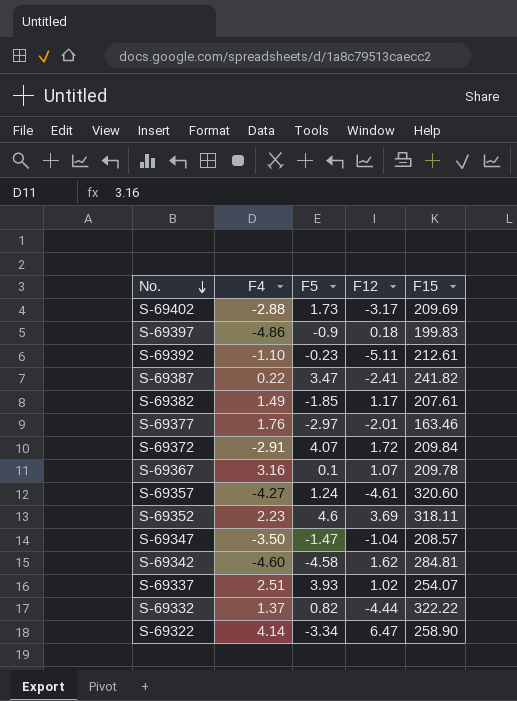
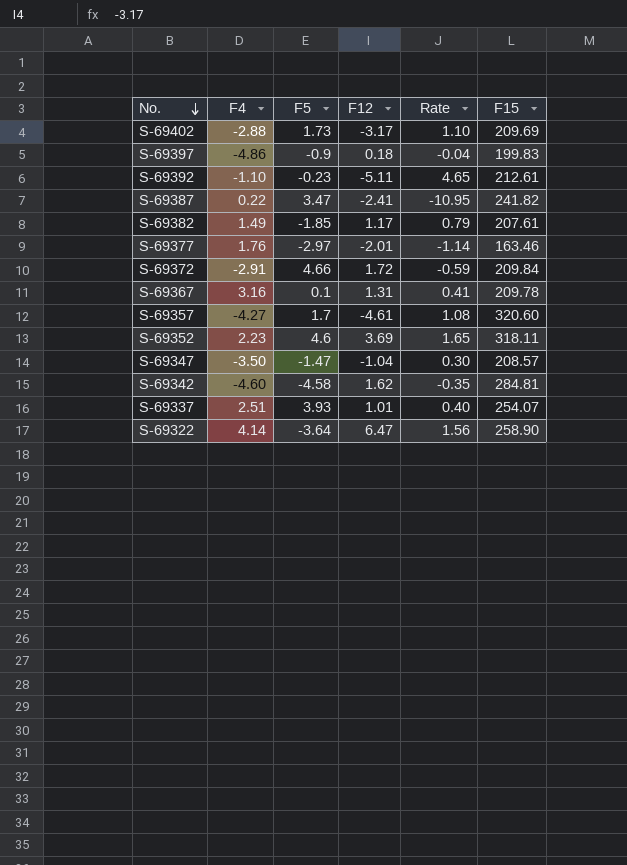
column Rate | formula: none -> [F12] / [F4]
row S-69332: 1.37 | 0.82 | -4.44 | 322.22 -> none
S-69372 | F5: 4.07 -> 4.66
S-69367 | F12: 1.07 -> 1.31
S-69357 | F5: 1.24 -> 1.7
S-69337 | F12: 1.02 -> 1.01
S-69322 | F5: -3.34 -> -3.64

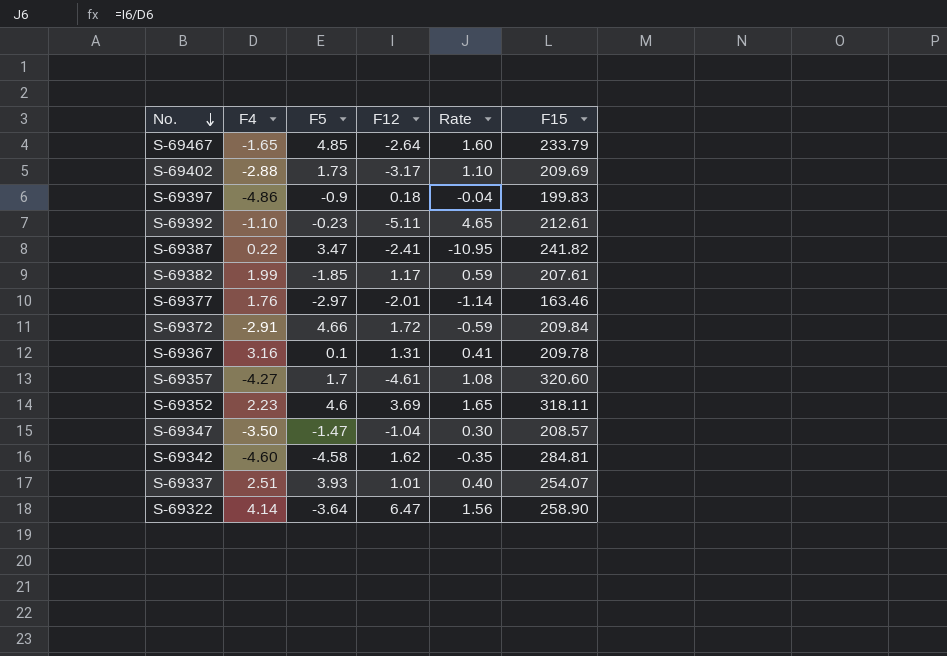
row S-69467: none -> -1.65 | 4.85 | -2.64 | 1.60 | 233.79
S-69382 | F4: 1.49 -> 1.99
S-69382 | Rate: 0.79 -> 0.59

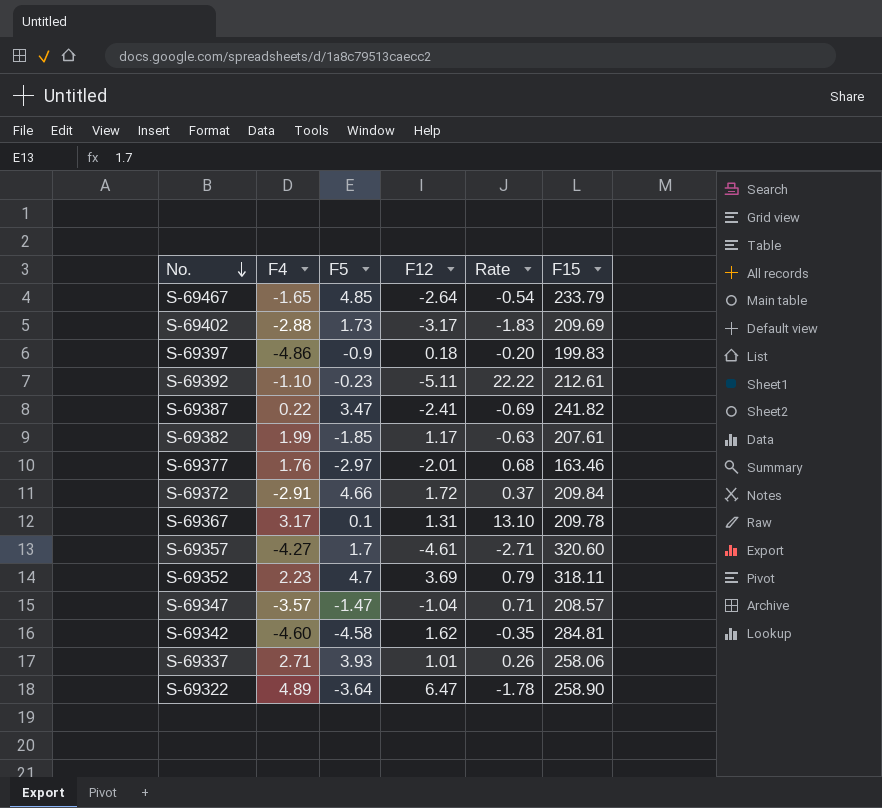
column Rate | formula: [F12] / [F4] -> [F12] / [F5]
S-69367 | F4: 3.16 -> 3.17
S-69352 | F5: 4.6 -> 4.7
S-69347 | F4: -3.50 -> -3.57
S-69337 | F4: 2.51 -> 2.71
S-69337 | F15: 254.07 -> 258.06
S-69322 | F4: 4.14 -> 4.89

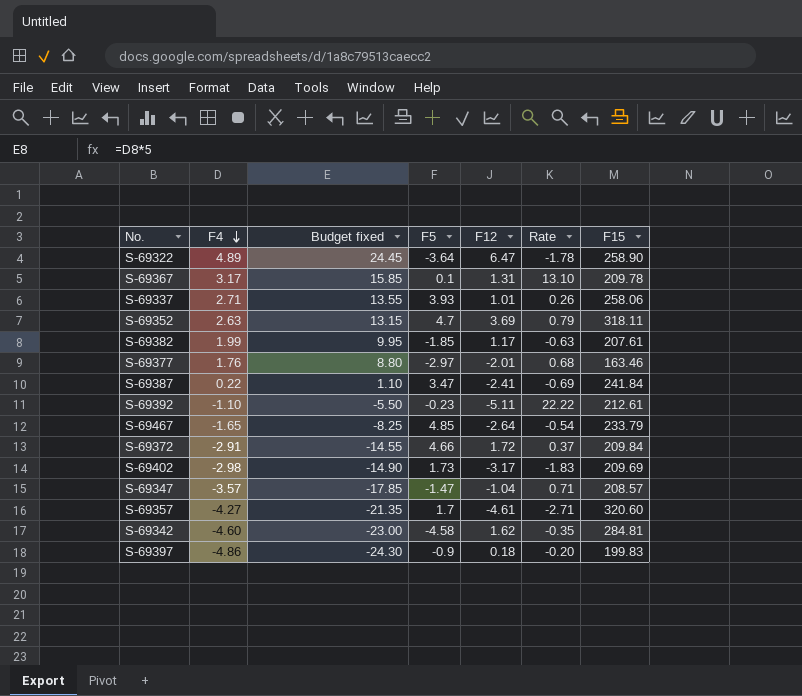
row order: No. descending -> F4 descending
column Budget fixed | formula: none -> [F4] * 5
S-69352 | F4: 2.23 -> 2.63
S-69387 | F15: 241.82 -> 241.84
S-69402 | F4: -2.88 -> -2.98

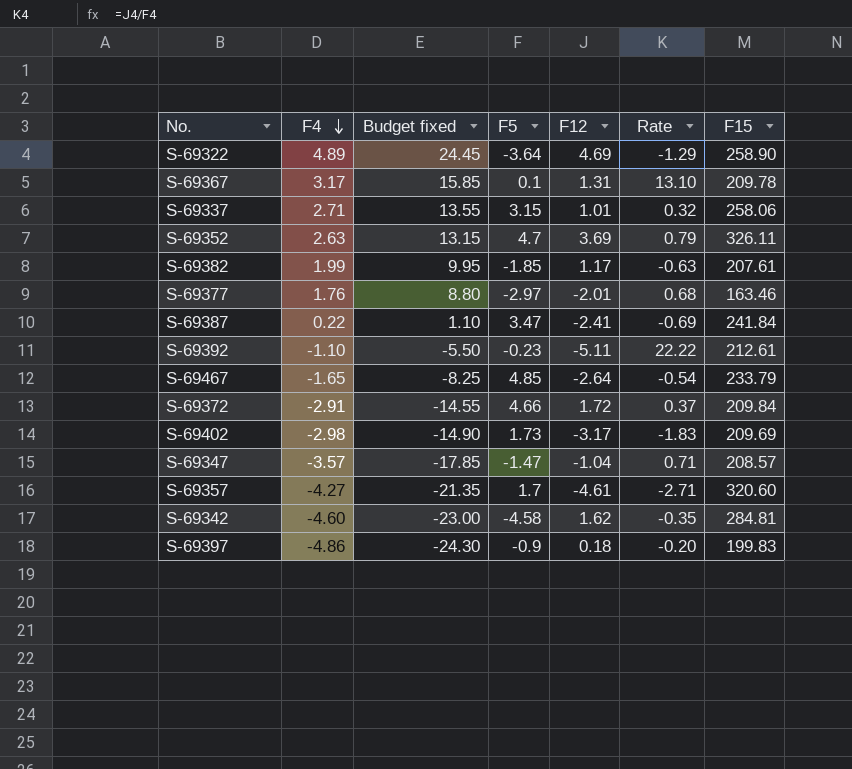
S-69322 | F12: 6.47 -> 4.69
S-69322 | Rate: -1.78 -> -1.29
S-69337 | F5: 3.93 -> 3.15
S-69337 | Rate: 0.26 -> 0.32
S-69352 | F15: 318.11 -> 326.11

